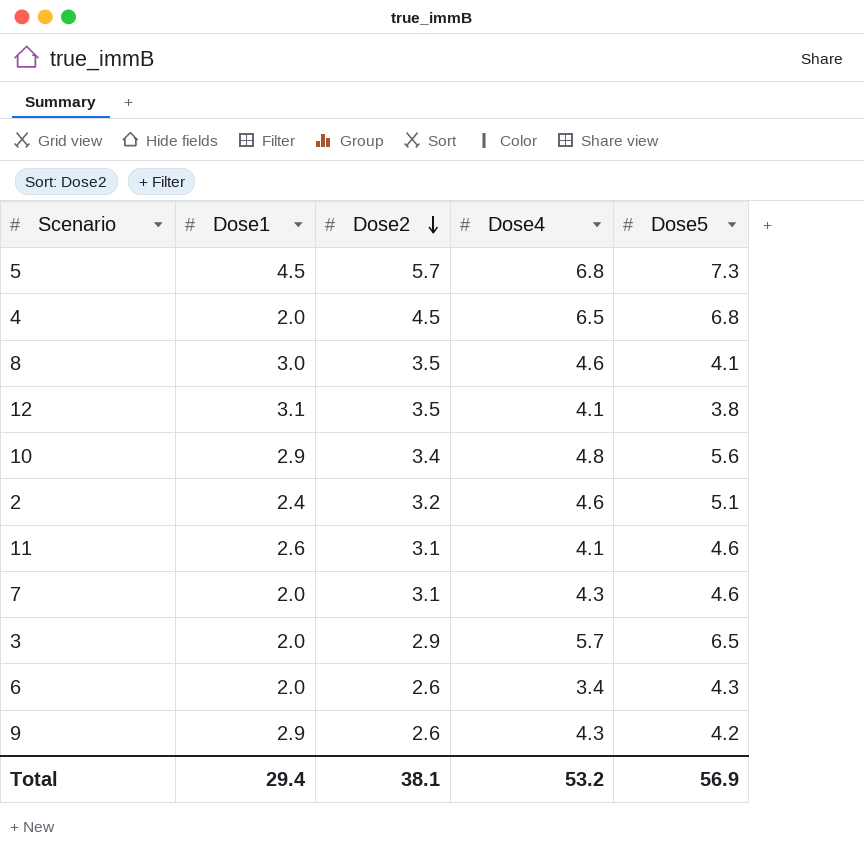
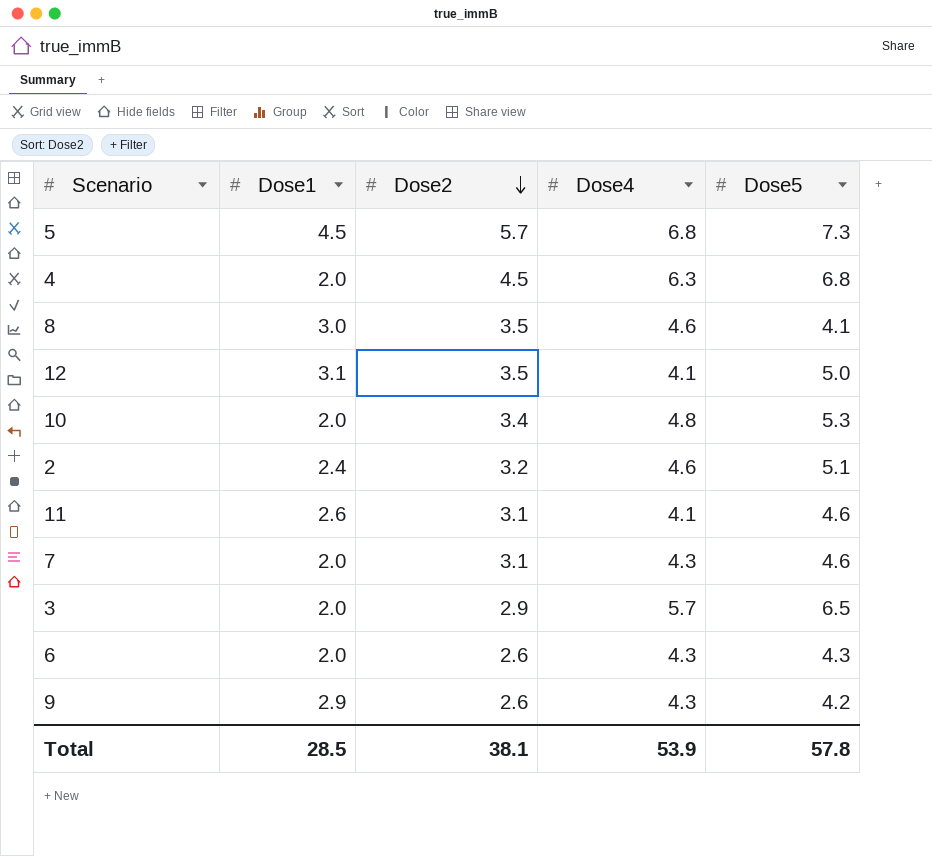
4 | Dose4: 6.5 -> 6.3
12 | Dose5: 3.8 -> 5.0
10 | Dose1: 2.9 -> 2.0
10 | Dose5: 5.6 -> 5.3
6 | Dose4: 3.4 -> 4.3
Total | Dose1: 29.4 -> 28.5
Total | Dose4: 53.2 -> 53.9
Total | Dose5: 56.9 -> 57.8

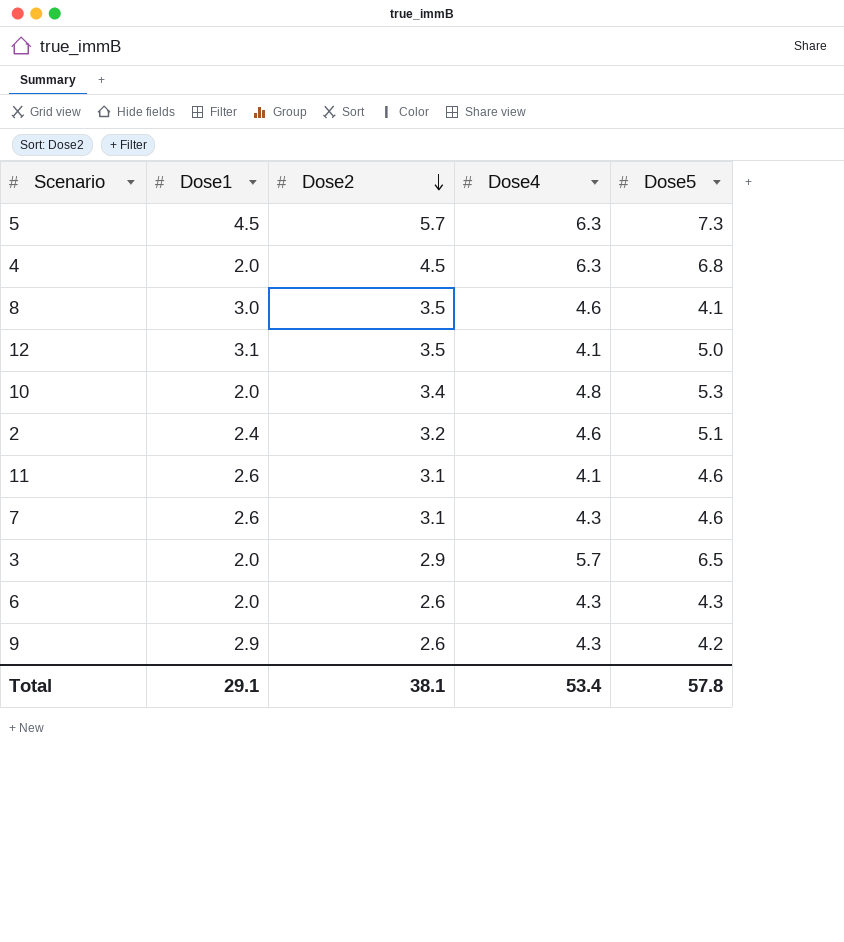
5 | Dose4: 6.8 -> 6.3
7 | Dose1: 2.0 -> 2.6
Total | Dose1: 28.5 -> 29.1
Total | Dose4: 53.9 -> 53.4

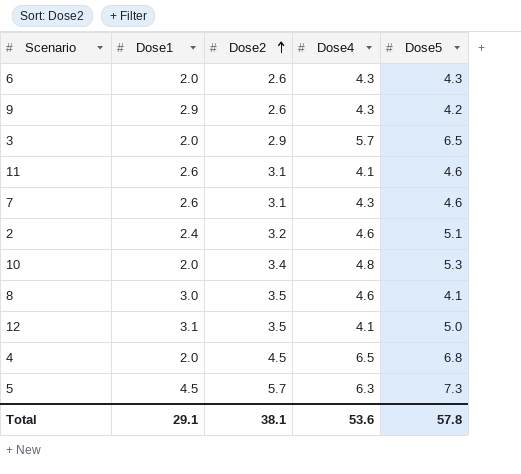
row order: Dose2 descending -> Dose2 ascending
4 | Dose4: 6.3 -> 6.5
Total | Dose4: 53.4 -> 53.6

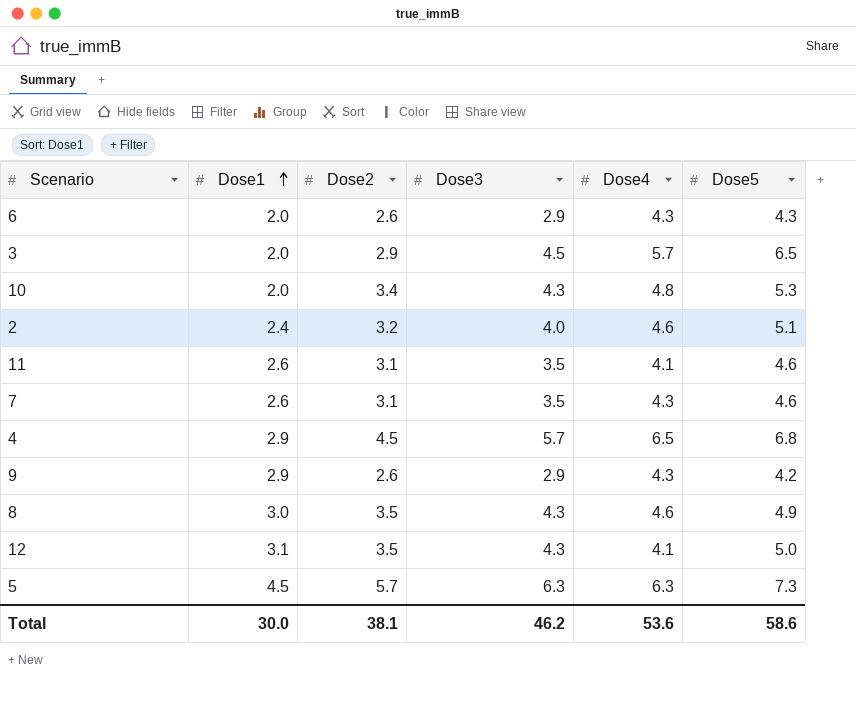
row order: Dose2 ascending -> Dose1 ascending
column Dose3 | position: none -> 4
4 | Dose1: 2.0 -> 2.9
8 | Dose5: 4.1 -> 4.9
Total | Dose1: 29.1 -> 30.0
Total | Dose5: 57.8 -> 58.6

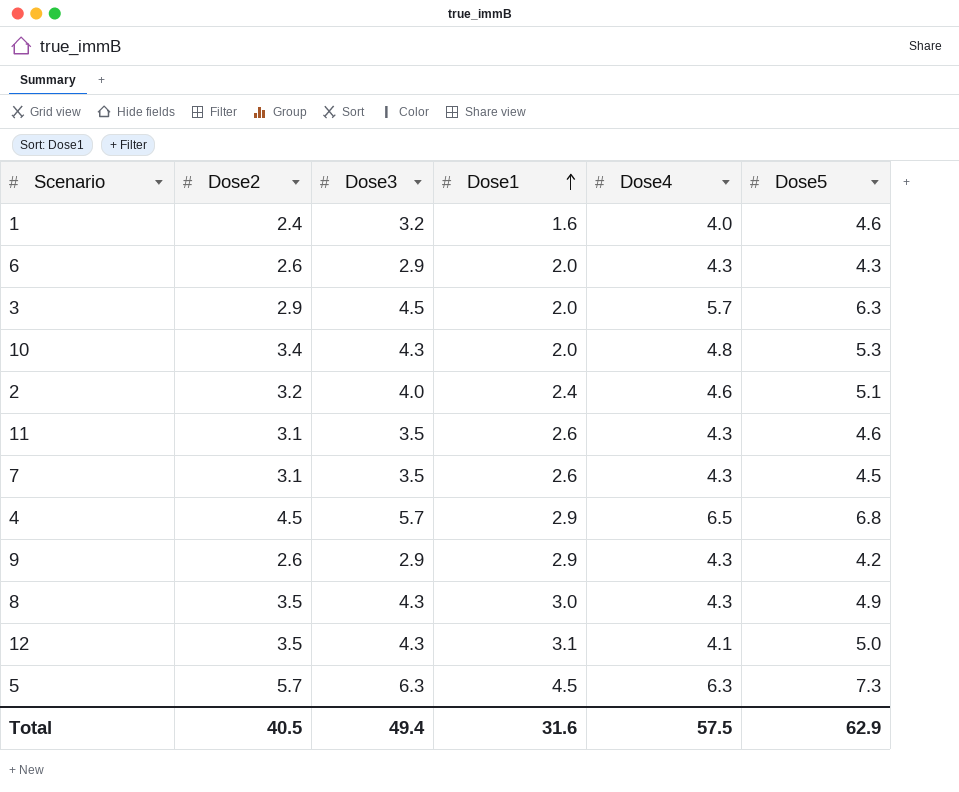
column Dose1 | position: 2 -> 4
row 1: none -> 2.4 | 3.2 | 1.6 | 4.0 | 4.6
3 | Dose5: 6.5 -> 6.3
11 | Dose4: 4.1 -> 4.3
7 | Dose5: 4.6 -> 4.5
8 | Dose4: 4.6 -> 4.3
Total | Dose2: 38.1 -> 40.5
Total | Dose3: 46.2 -> 49.4
Total | Dose1: 30.0 -> 31.6
Total | Dose4: 53.6 -> 57.5
Total | Dose5: 58.6 -> 62.9

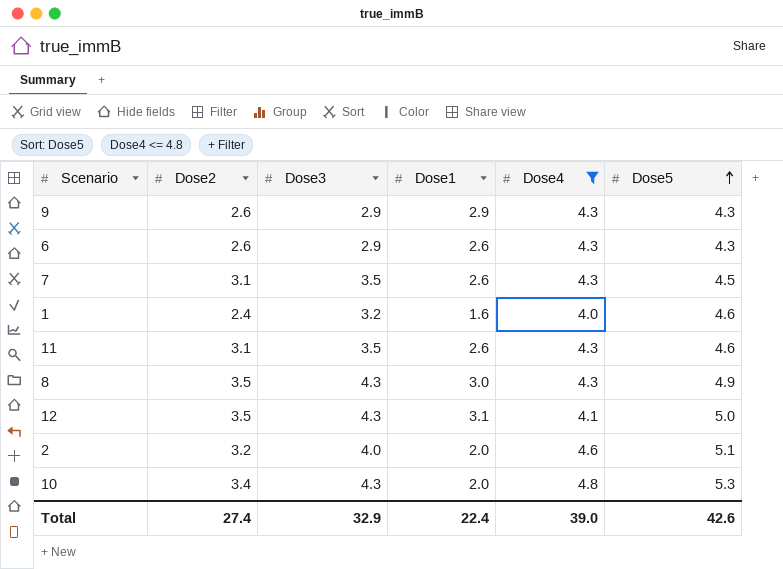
filter: none -> Dose4 <= 4.8
row order: Dose1 ascending -> Dose5 ascending
9 | Dose5: 4.2 -> 4.3
6 | Dose1: 2.0 -> 2.6
2 | Dose1: 2.4 -> 2.0
Total | Dose2: 40.5 -> 27.4
Total | Dose3: 49.4 -> 32.9
Total | Dose1: 31.6 -> 22.4
Total | Dose4: 57.5 -> 39.0
Total | Dose5: 62.9 -> 42.6

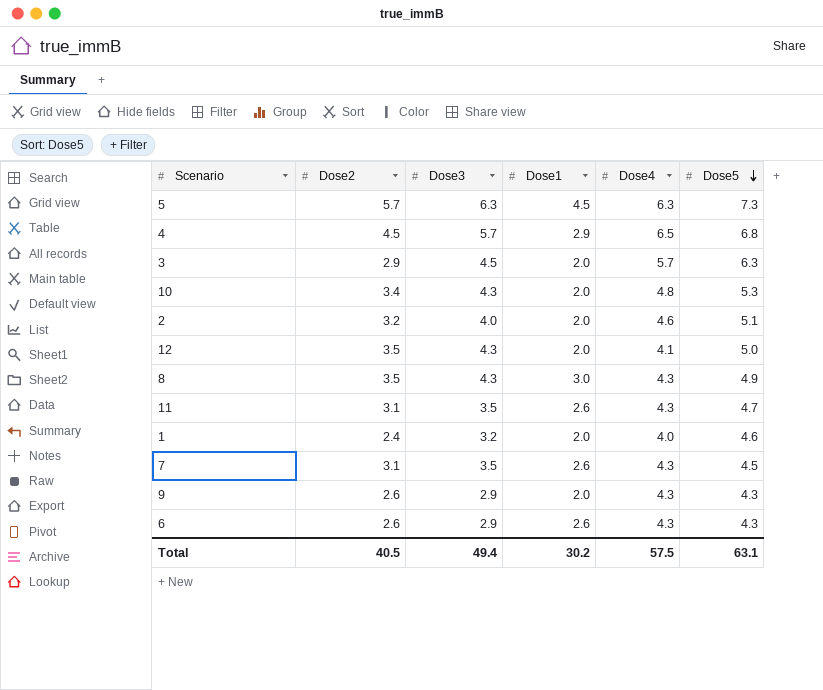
filter: Dose4 <= 4.8 -> none
row order: Dose5 ascending -> Dose5 descending
12 | Dose1: 3.1 -> 2.0
11 | Dose5: 4.6 -> 4.7
1 | Dose1: 1.6 -> 2.0
9 | Dose1: 2.9 -> 2.0
Total | Dose2: 27.4 -> 40.5
Total | Dose3: 32.9 -> 49.4
Total | Dose1: 22.4 -> 30.2
Total | Dose4: 39.0 -> 57.5
Total | Dose5: 42.6 -> 63.1

